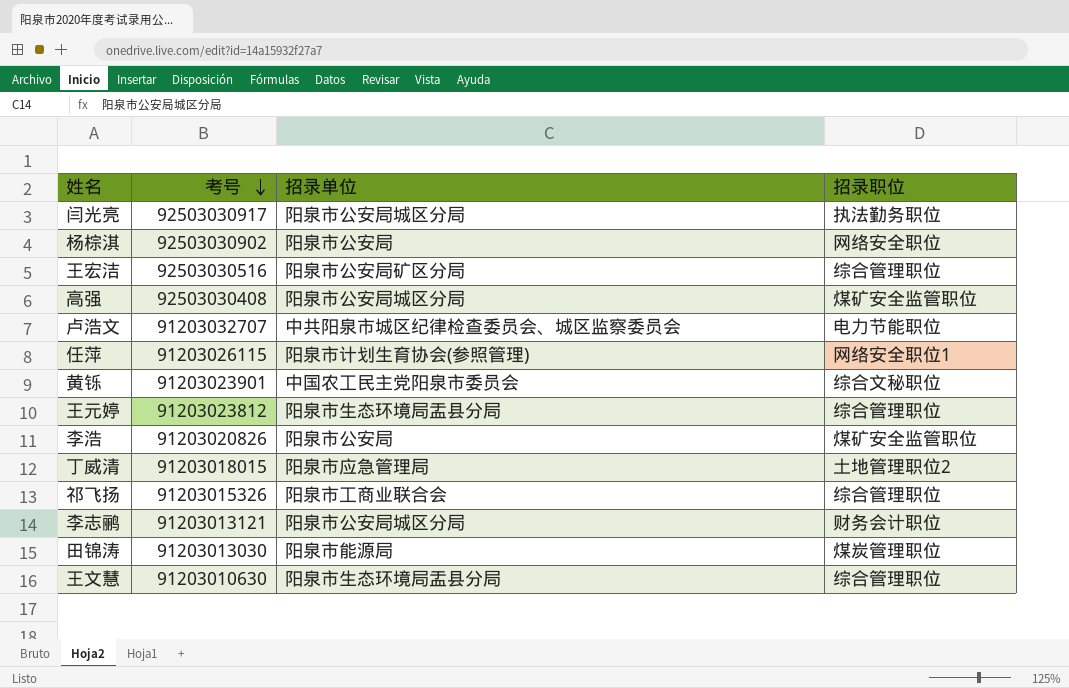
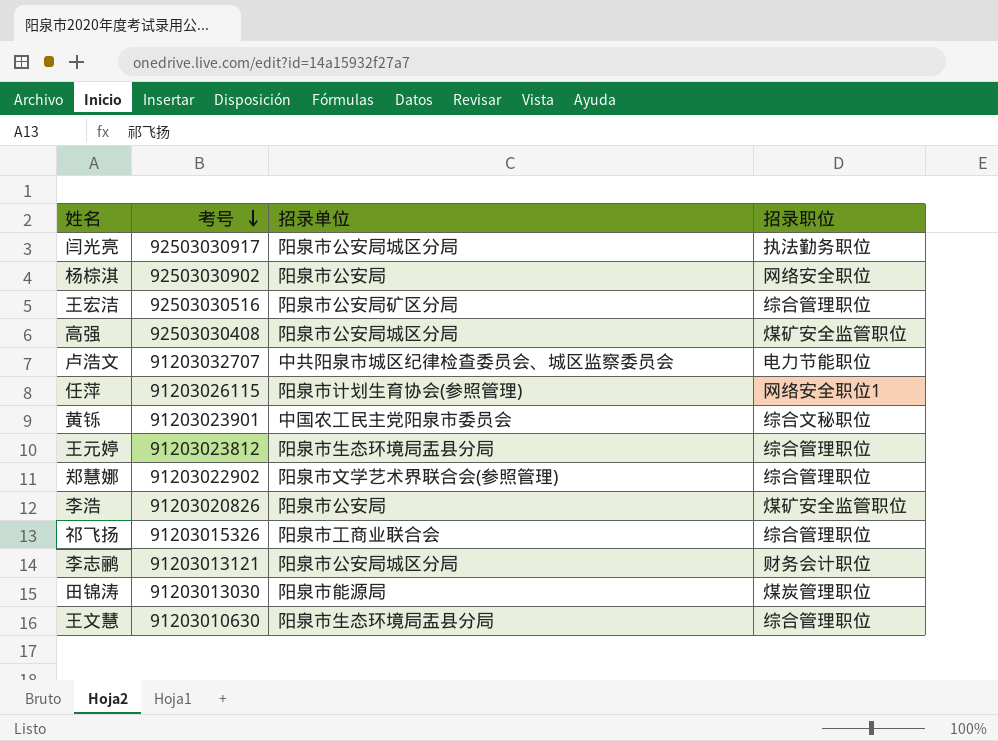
row 丁威清: 91203018015 | 阳泉市应急管理局 | 土地管理职位2 -> none
row 郑慧娜: none -> 91203022902 | 阳泉市文学艺术界联合会(参照管理) | 综合管理职位

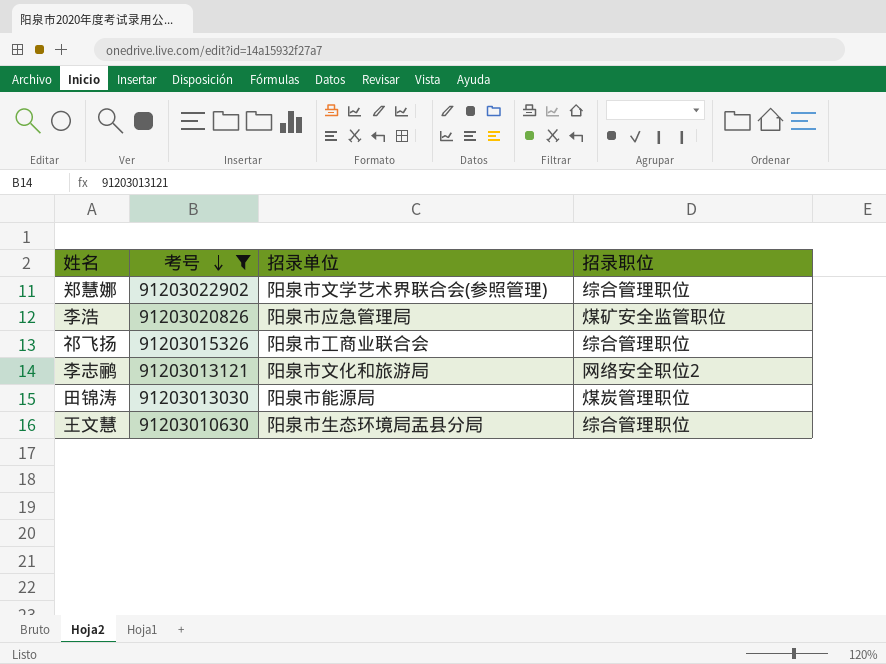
filter: none -> 考号 <= 91203022902
李浩 | 招录单位: 阳泉市公安局 -> 阳泉市应急管理局
李志鹂 | 招录单位: 阳泉市公安局城区分局 -> 阳泉市文化和旅游局
李志鹂 | 招录职位: 财务会计职位 -> 网络安全职位2

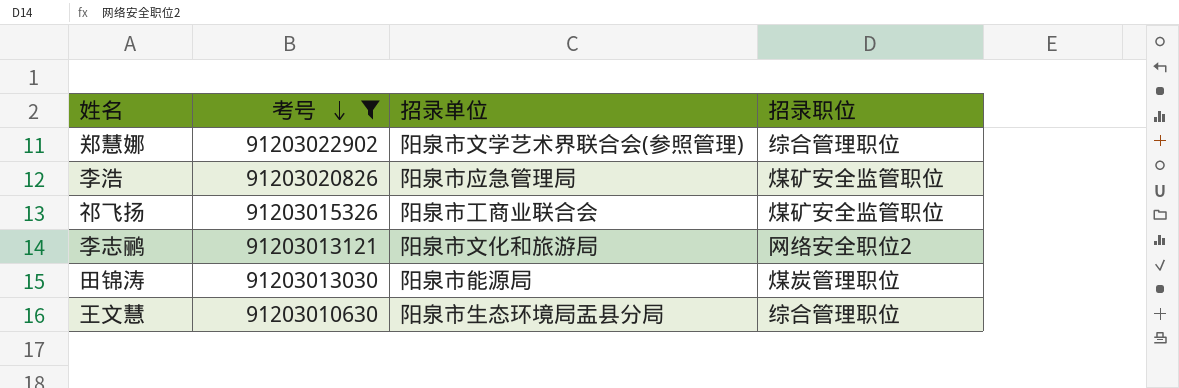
祁飞扬 | 招录职位: 综合管理职位 -> 煤矿安全监管职位

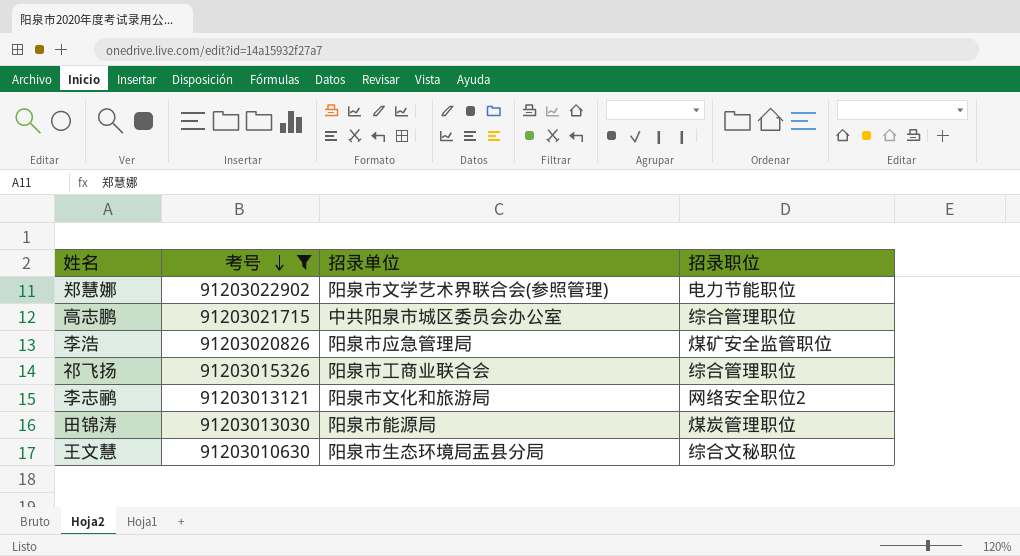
郑慧娜 | 招录职位: 综合管理职位 -> 电力节能职位
row 高志鹏: none -> 91203021715 | 中共阳泉市城区委员会办公室 | 综合管理职位
祁飞扬 | 招录职位: 煤矿安全监管职位 -> 综合管理职位
王文慧 | 招录职位: 综合管理职位 -> 综合文秘职位

